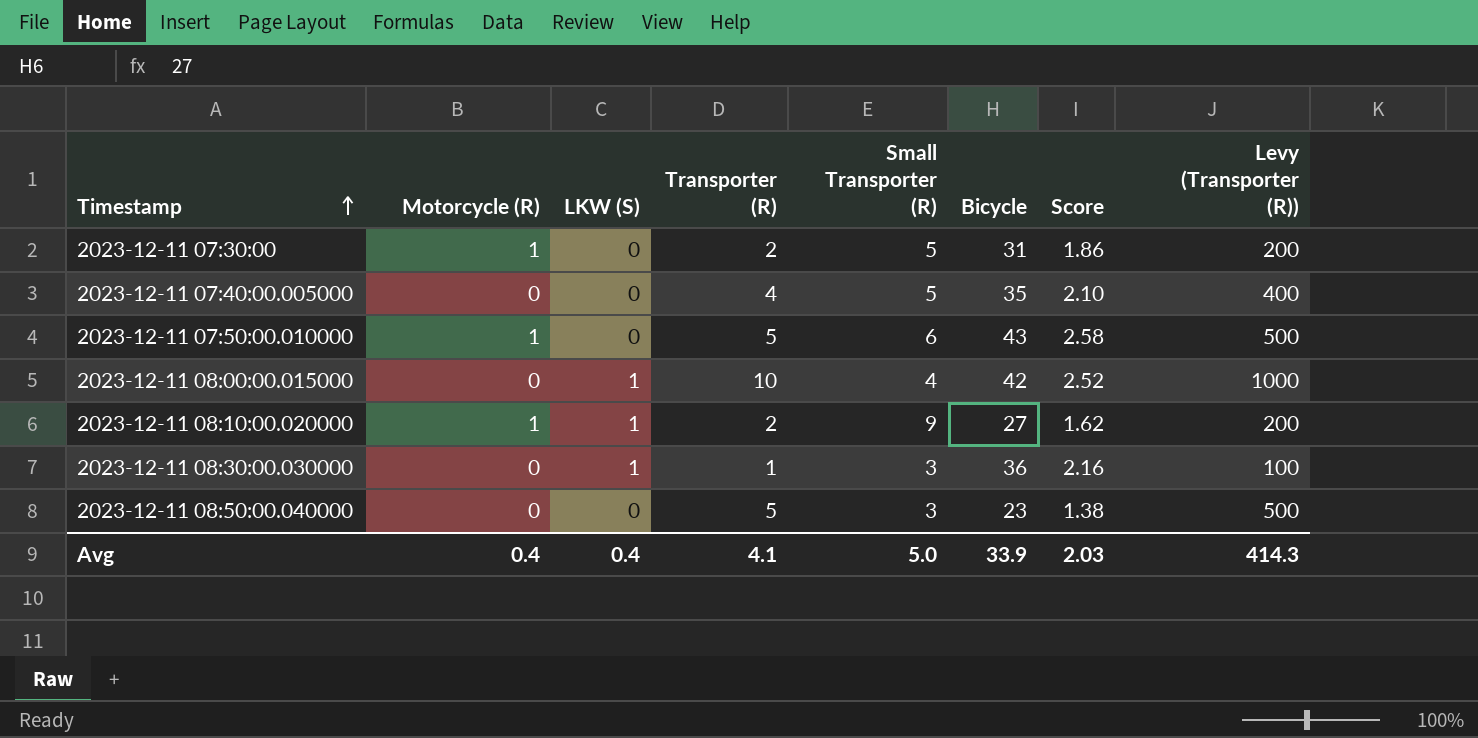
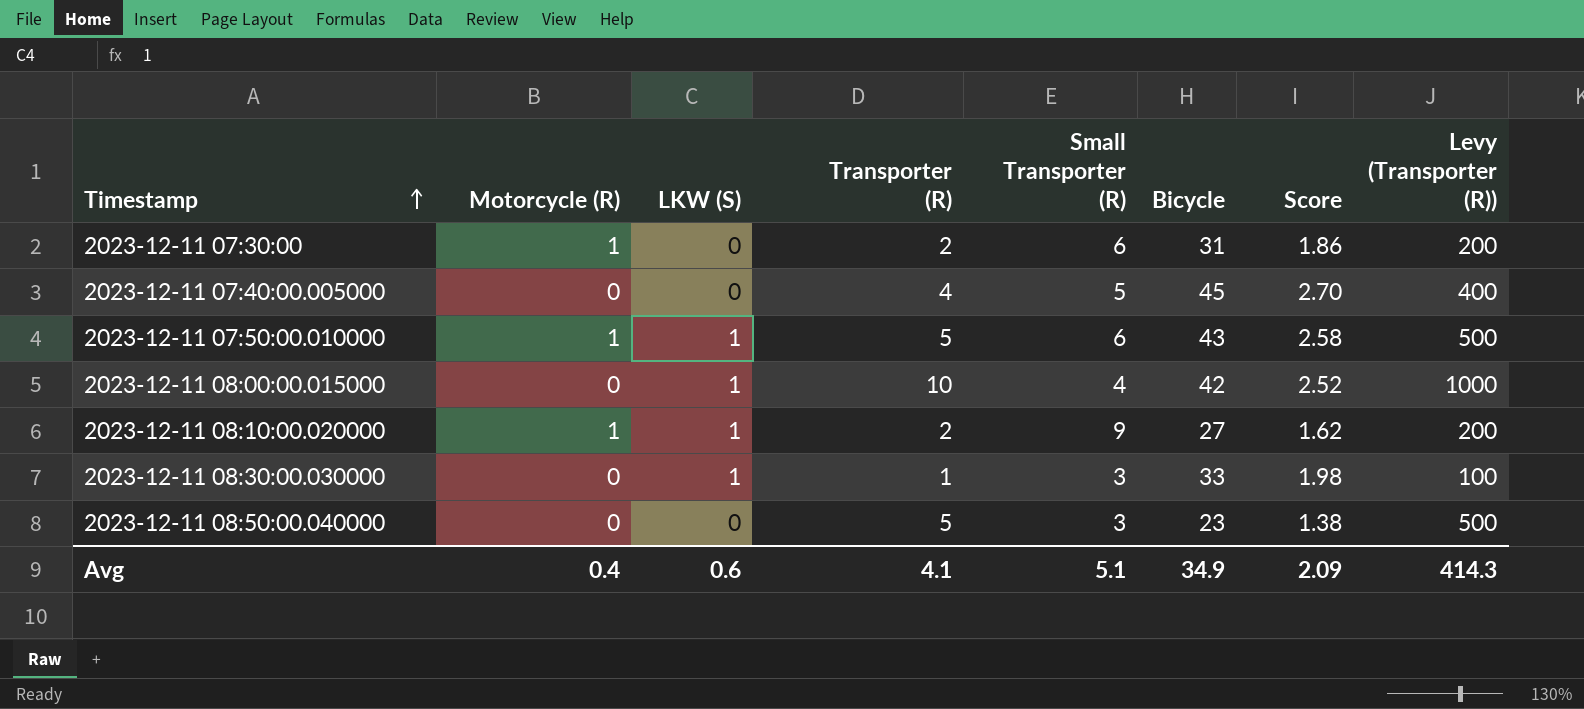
2023-12-11 07:30:00 | Small Transporter (R): 5 -> 6
2023-12-11 07:40:00.005000 | Bicycle: 35 -> 45
2023-12-11 07:40:00.005000 | Score: 2.10 -> 2.70
2023-12-11 07:50:00.010000 | LKW (S): 0 -> 1
2023-12-11 08:30:00.030000 | Bicycle: 36 -> 33
2023-12-11 08:30:00.030000 | Score: 2.16 -> 1.98
Avg | LKW (S): 0.4 -> 0.6
Avg | Small Transporter (R): 5.0 -> 5.1
Avg | Bicycle: 33.9 -> 34.9
Avg | Score: 2.03 -> 2.09

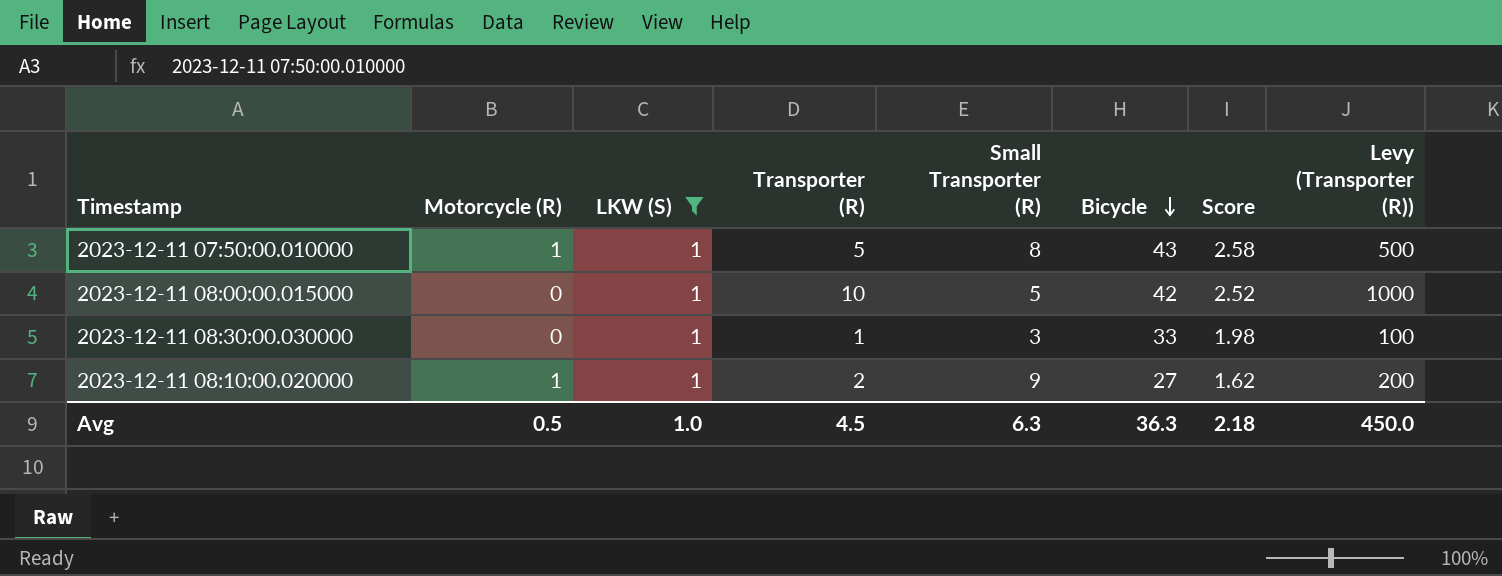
filter: none -> LKW (S) = 1
row order: Timestamp ascending -> Bicycle descending
2023-12-11 07:50:00.010000 | Small Transporter (R): 6 -> 8
2023-12-11 08:00:00.015000 | Small Transporter (R): 4 -> 5
Avg | Motorcycle (R): 0.4 -> 0.5
Avg | LKW (S): 0.6 -> 1.0
Avg | Transporter (R): 4.1 -> 4.5
Avg | Small Transporter (R): 5.1 -> 6.3
Avg | Bicycle: 34.9 -> 36.3
Avg | Score: 2.09 -> 2.18
Avg | Levy (Transporter (R)): 414.3 -> 450.0

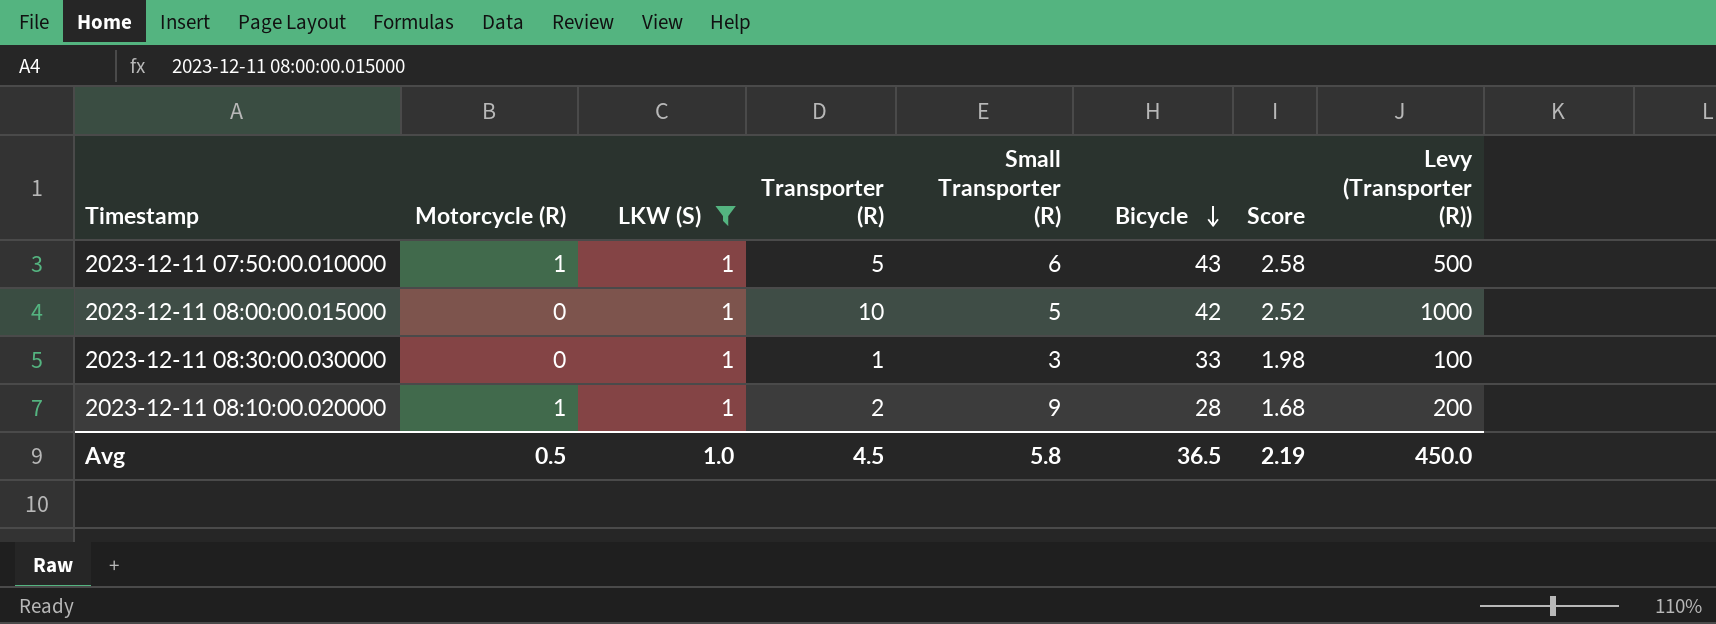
2023-12-11 07:50:00.010000 | Small Transporter (R): 8 -> 6
2023-12-11 08:10:00.020000 | Bicycle: 27 -> 28
2023-12-11 08:10:00.020000 | Score: 1.62 -> 1.68
Avg | Small Transporter (R): 6.3 -> 5.8
Avg | Bicycle: 36.3 -> 36.5
Avg | Score: 2.18 -> 2.19

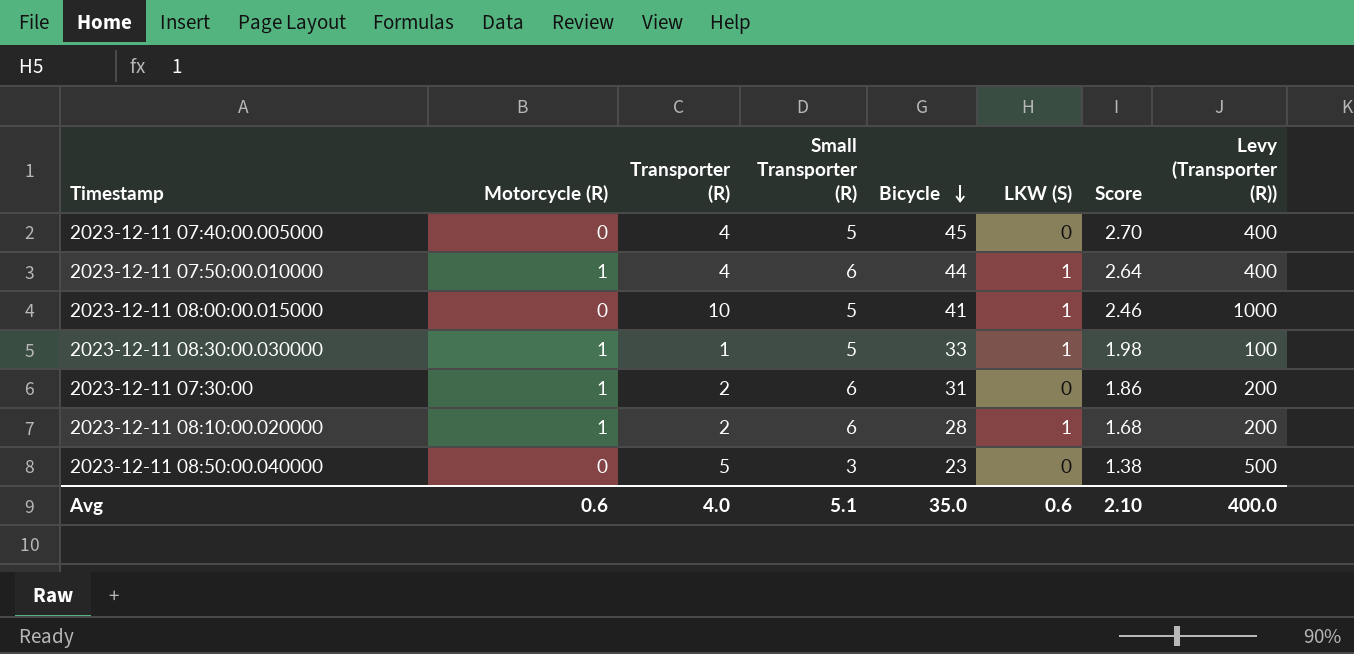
filter: LKW (S) = 1 -> none
column LKW (S) | position: 3 -> 6
2023-12-11 07:50:00.010000 | Transporter (R): 5 -> 4
2023-12-11 07:50:00.010000 | Bicycle: 43 -> 44
2023-12-11 07:50:00.010000 | Score: 2.58 -> 2.64
2023-12-11 07:50:00.010000 | Levy (Transporter (R)): 500 -> 400
2023-12-11 08:00:00.015000 | Bicycle: 42 -> 41
2023-12-11 08:00:00.015000 | Score: 2.52 -> 2.46
2023-12-11 08:30:00.030000 | Motorcycle (R): 0 -> 1
2023-12-11 08:30:00.030000 | Small Transporter (R): 3 -> 5
2023-12-11 08:10:00.020000 | Small Transporter (R): 9 -> 6
Avg | Motorcycle (R): 0.5 -> 0.6
Avg | Transporter (R): 4.5 -> 4.0
Avg | Small Transporter (R): 5.8 -> 5.1
Avg | Bicycle: 36.5 -> 35.0
Avg | LKW (S): 1.0 -> 0.6
Avg | Score: 2.19 -> 2.10
Avg | Levy (Transporter (R)): 450.0 -> 400.0

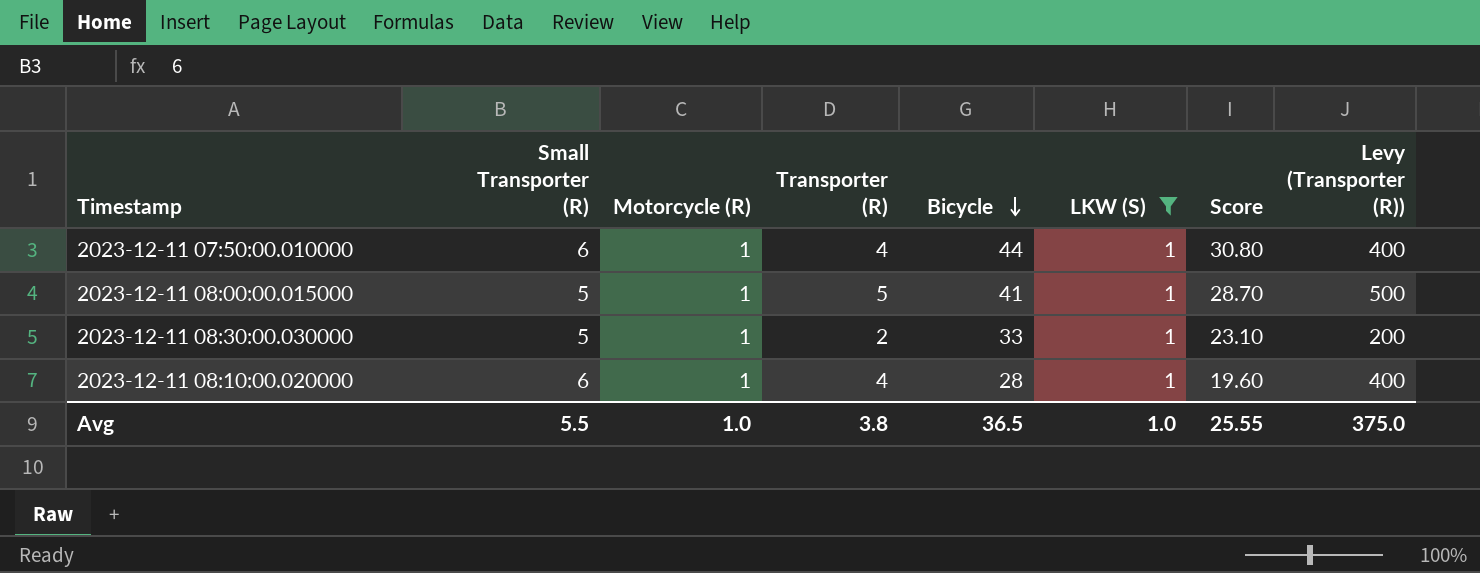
filter: none -> LKW (S) = 1
column Small Transporter (R) | position: 4 -> 2
column Score | formula: [Bicycle] * 0.06 -> [Bicycle] * 0.7
2023-12-11 08:00:00.015000 | Motorcycle (R): 0 -> 1
2023-12-11 08:00:00.015000 | Transporter (R): 10 -> 5
2023-12-11 08:00:00.015000 | Levy (Transporter (R)): 1000 -> 500
2023-12-11 08:30:00.030000 | Transporter (R): 1 -> 2
2023-12-11 08:30:00.030000 | Levy (Transporter (R)): 100 -> 200
2023-12-11 08:10:00.020000 | Transporter (R): 2 -> 4
2023-12-11 08:10:00.020000 | Levy (Transporter (R)): 200 -> 400
Avg | Small Transporter (R): 5.1 -> 5.5
Avg | Motorcycle (R): 0.6 -> 1.0
Avg | Transporter (R): 4.0 -> 3.8
Avg | Bicycle: 35.0 -> 36.5
Avg | LKW (S): 0.6 -> 1.0
Avg | Score: 2.10 -> 25.55
Avg | Levy (Transporter (R)): 400.0 -> 375.0

